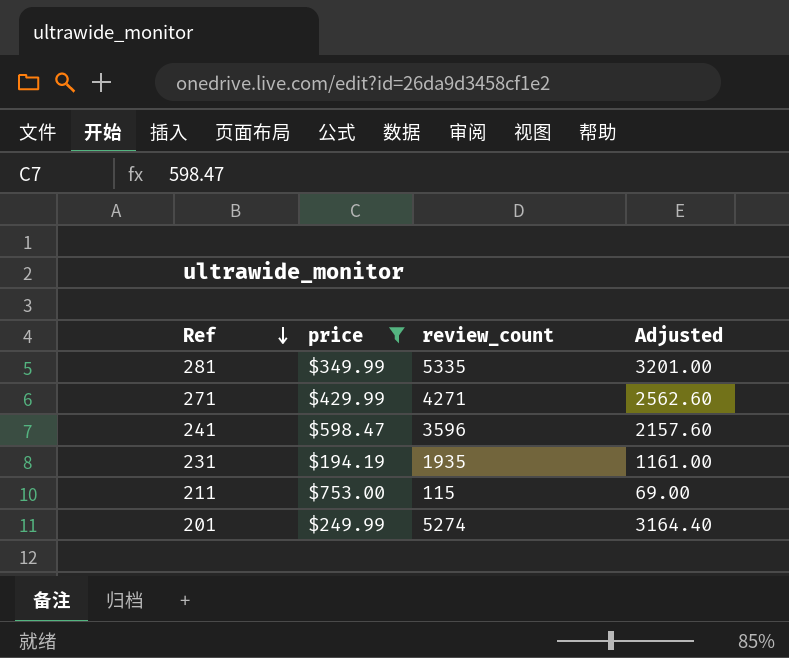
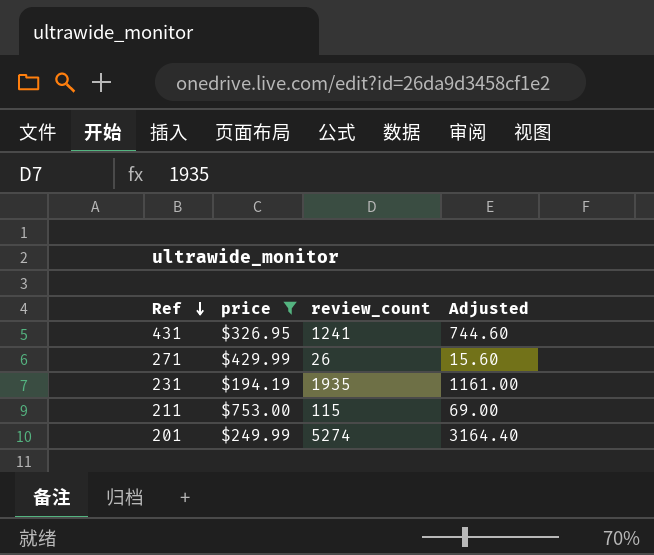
row 281: $349.99 | 5335 | 3201.00 -> none
row 241: $598.47 | 3596 | 2157.60 -> none
row 431: none -> $326.95 | 1241 | 744.60
271 | review_count: 4271 -> 26
271 | Adjusted: 2562.60 -> 15.60

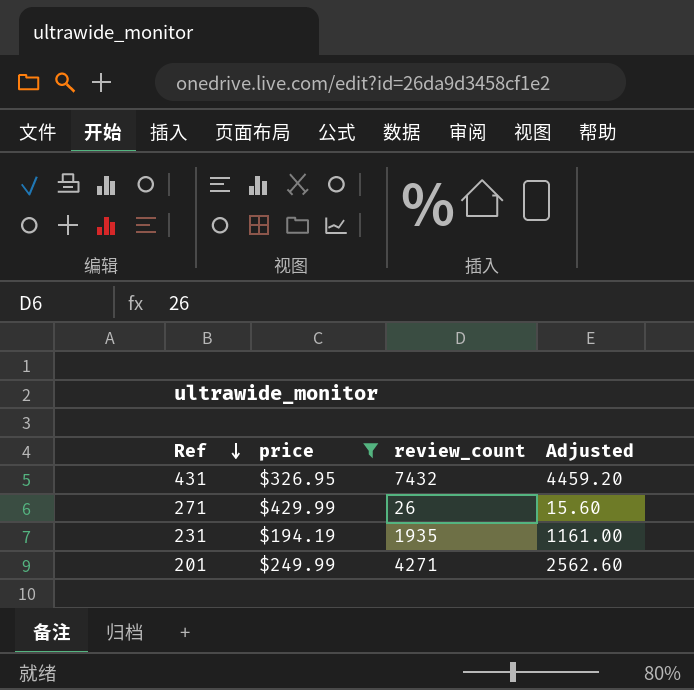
row 211: $753.00 | 115 | 69.00 -> none
431 | review_count: 1241 -> 7432
431 | Adjusted: 744.60 -> 4459.20
201 | review_count: 5274 -> 4271
201 | Adjusted: 3164.40 -> 2562.60

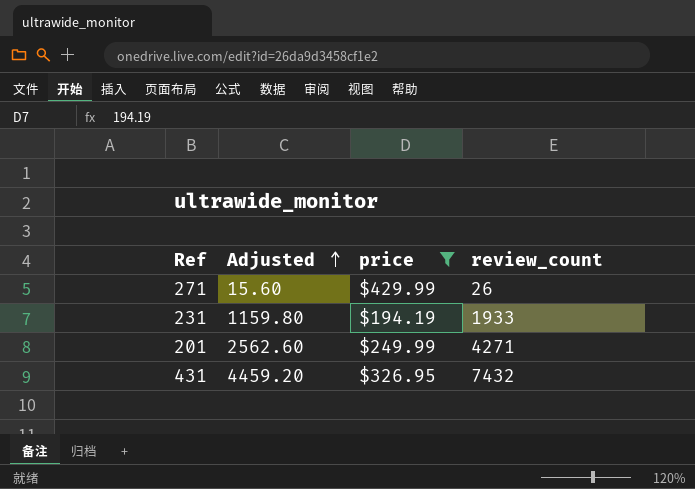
row order: Ref descending -> Adjusted ascending
column Adjusted | position: 4 -> 2
231 | Adjusted: 1161.00 -> 1159.80
231 | review_count: 1935 -> 1933

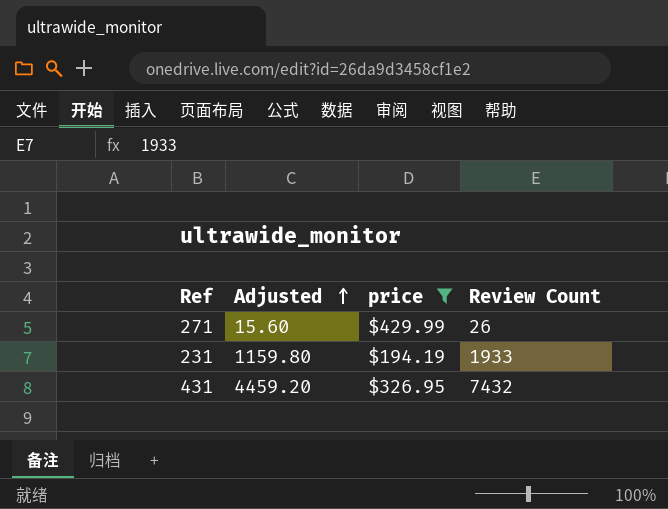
column name: review_count -> Review Count
row 201: 2562.60 | $249.99 | 4271 -> none

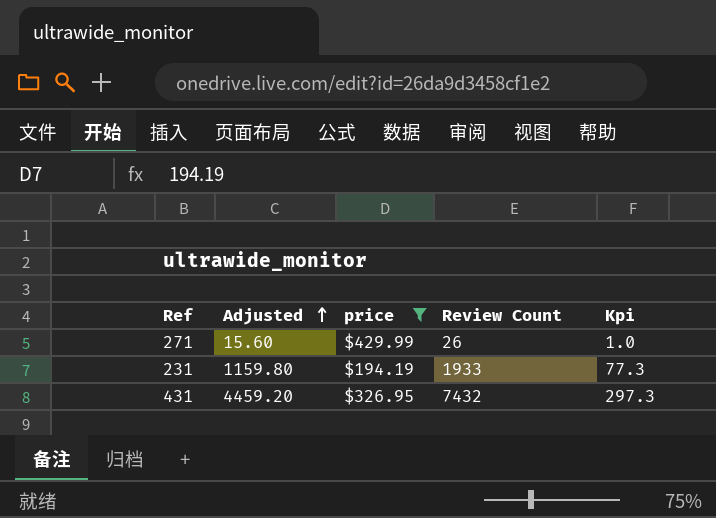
column Kpi | formula: none -> [Review Count] * 0.04

